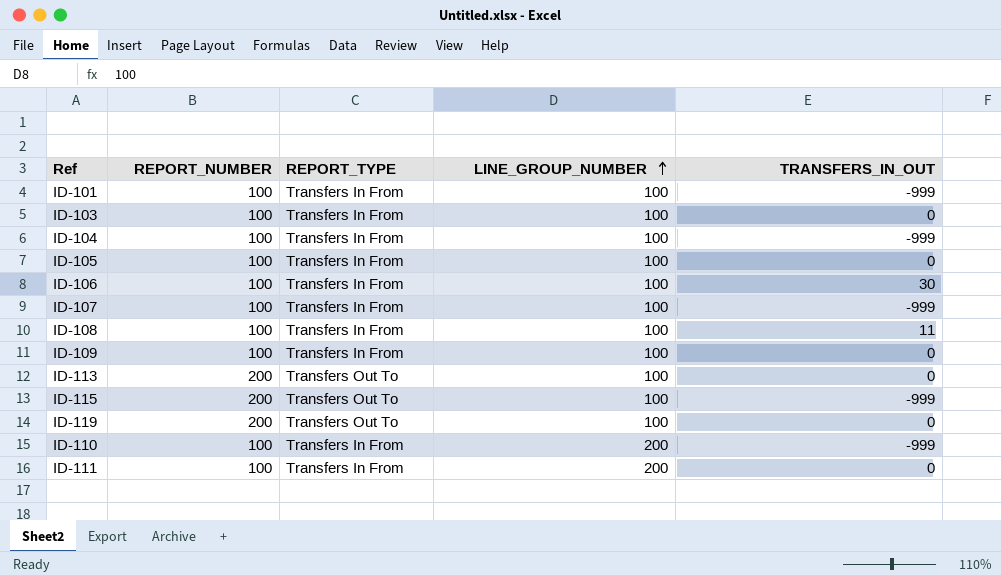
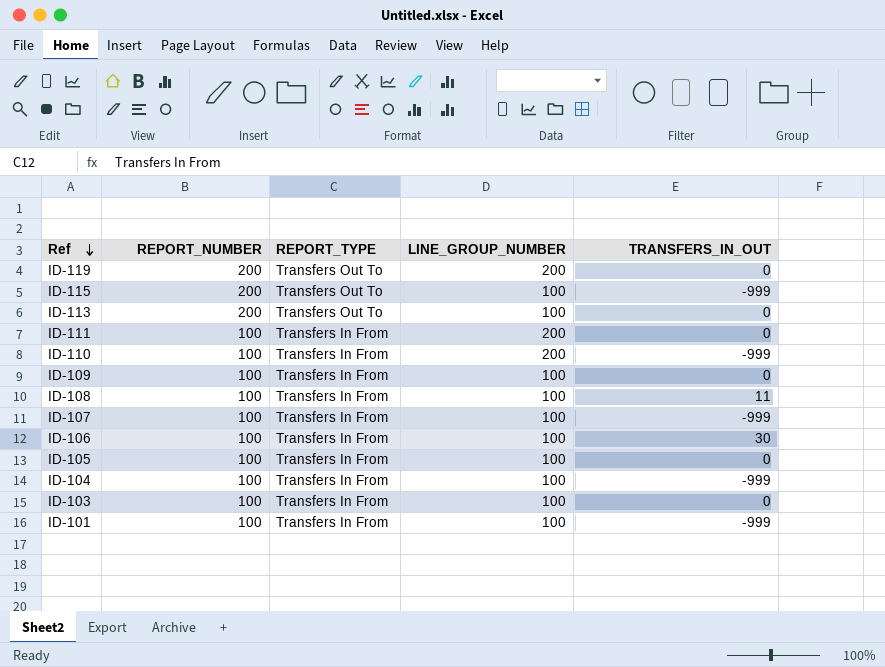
row order: LINE_GROUP_NUMBER ascending -> Ref descending
ID-119 | LINE_GROUP_NUMBER: 100 -> 200

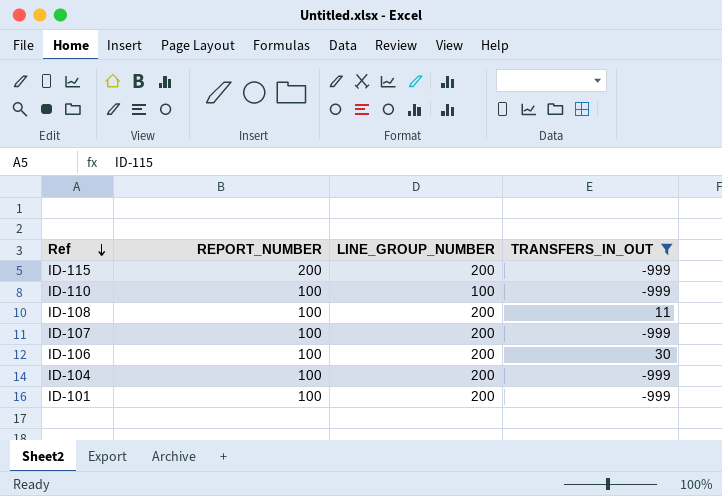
filter: none -> TRANSFERS_IN_OUT != 0
column REPORT_TYPE | position: 3 -> none
ID-115 | LINE_GROUP_NUMBER: 100 -> 200
ID-110 | LINE_GROUP_NUMBER: 200 -> 100
ID-108 | LINE_GROUP_NUMBER: 100 -> 200
ID-107 | LINE_GROUP_NUMBER: 100 -> 200
ID-106 | LINE_GROUP_NUMBER: 100 -> 200
ID-104 | LINE_GROUP_NUMBER: 100 -> 200
ID-101 | LINE_GROUP_NUMBER: 100 -> 200

